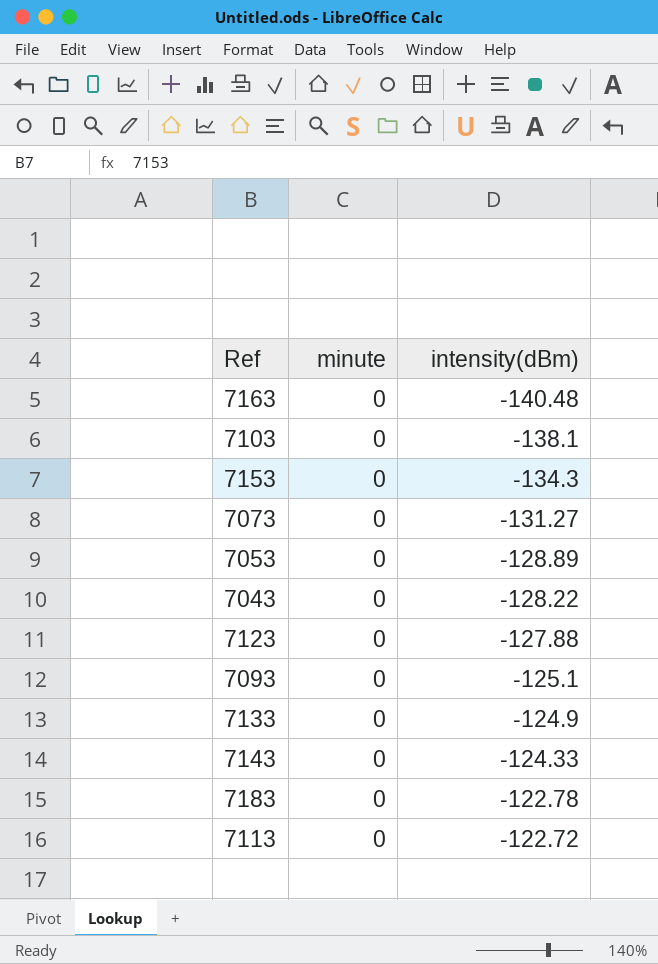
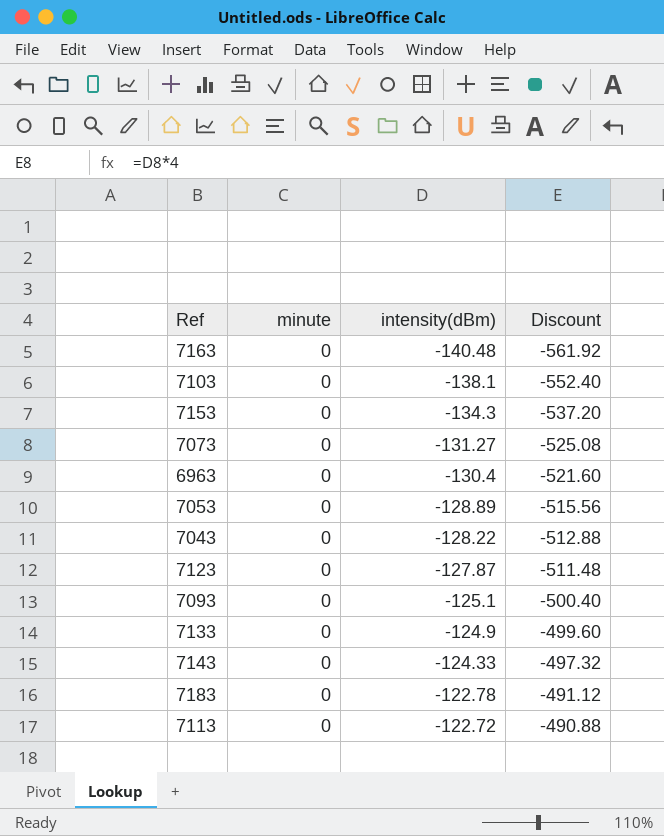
column Discount | formula: none -> [intensity(dBm)] * 4
row 6963: none -> 0 | -130.4 | -521.60
7123 | intensity(dBm): -127.88 -> -127.87

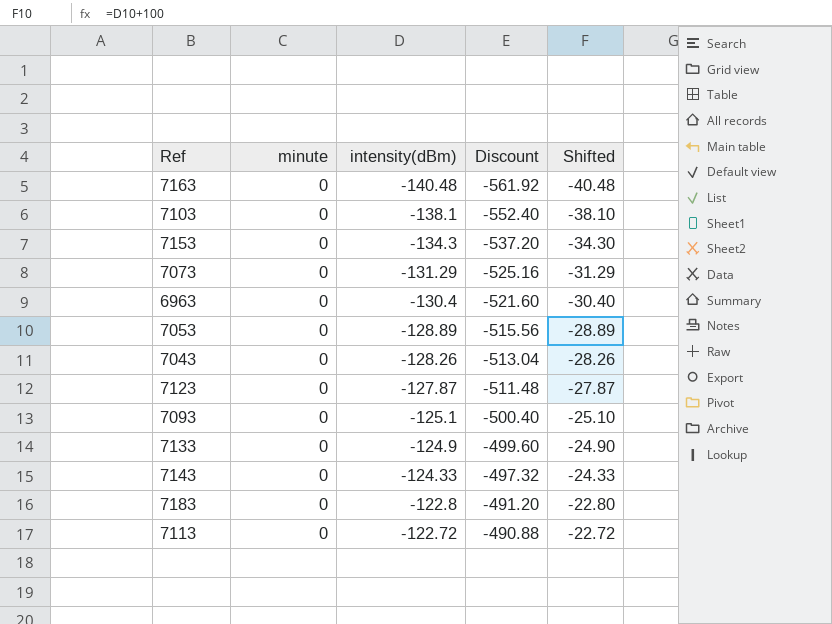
column Shifted | formula: none -> [intensity(dBm)] + 100
7073 | intensity(dBm): -131.27 -> -131.29
7073 | Discount: -525.08 -> -525.16
7043 | intensity(dBm): -128.22 -> -128.26
7043 | Discount: -512.88 -> -513.04
7183 | intensity(dBm): -122.78 -> -122.8
7183 | Discount: -491.12 -> -491.20

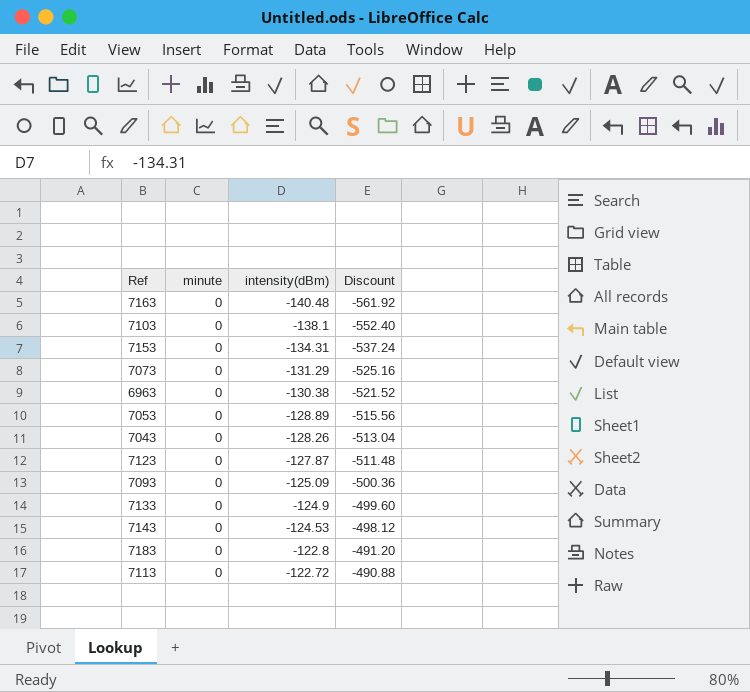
column Shifted | formula: [intensity(dBm)] + 100 -> none
7153 | intensity(dBm): -134.3 -> -134.31
7153 | Discount: -537.20 -> -537.24
6963 | intensity(dBm): -130.4 -> -130.38
6963 | Discount: -521.60 -> -521.52
7093 | intensity(dBm): -125.1 -> -125.09
7093 | Discount: -500.40 -> -500.36
7143 | intensity(dBm): -124.33 -> -124.53
7143 | Discount: -497.32 -> -498.12

